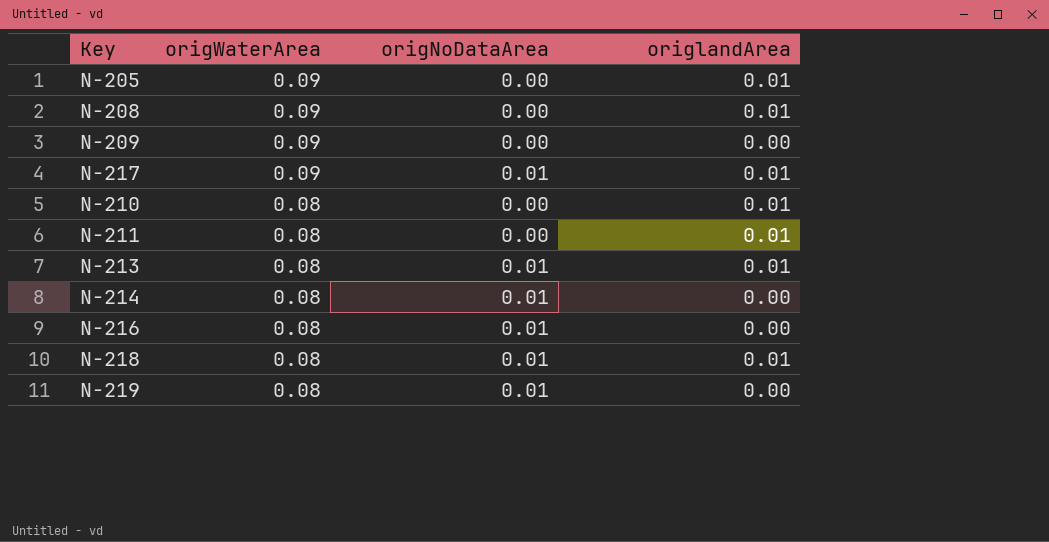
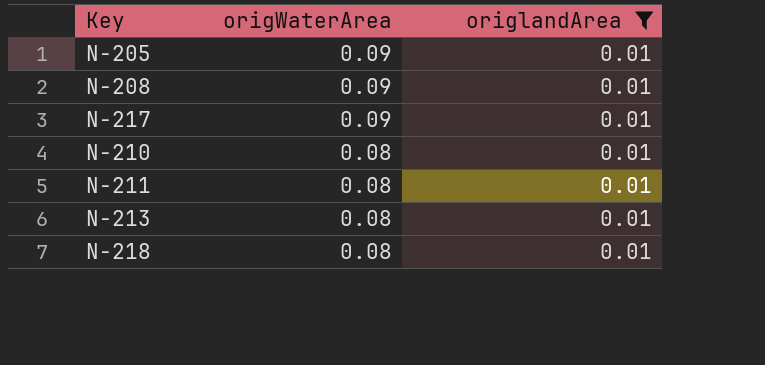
filter: none -> origlandArea = 0.01
column origNoDataArea | position: 3 -> none

